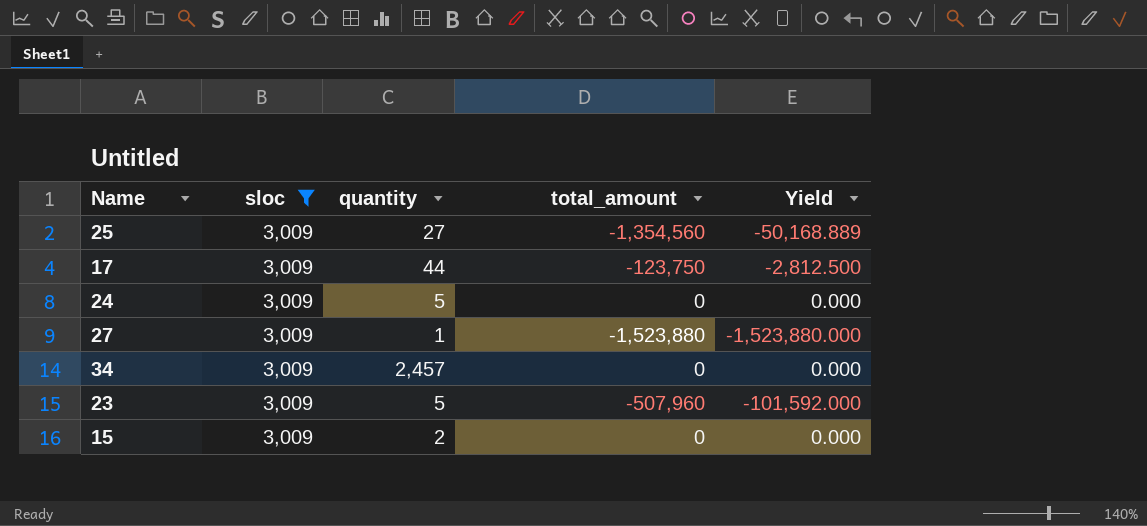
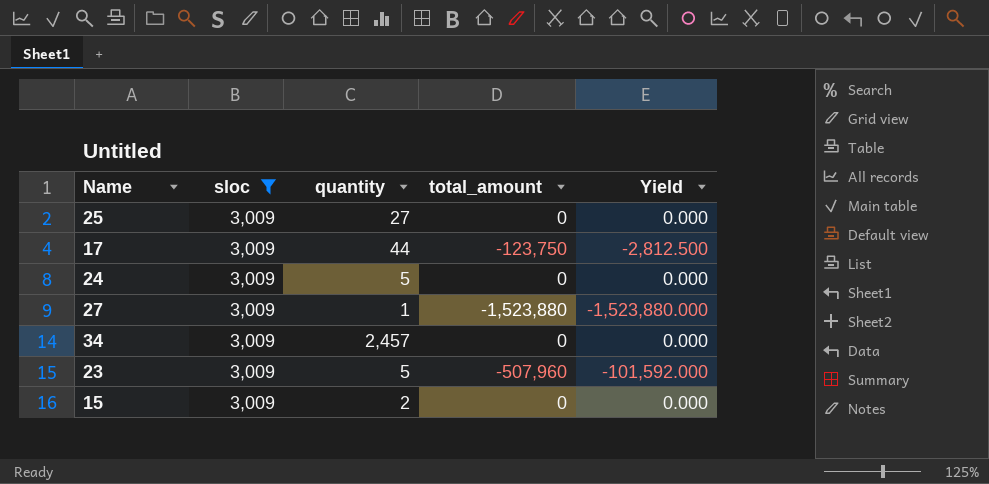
25 | total_amount: -1,354,560 -> 0
25 | Yield: -50,168.889 -> 0.000

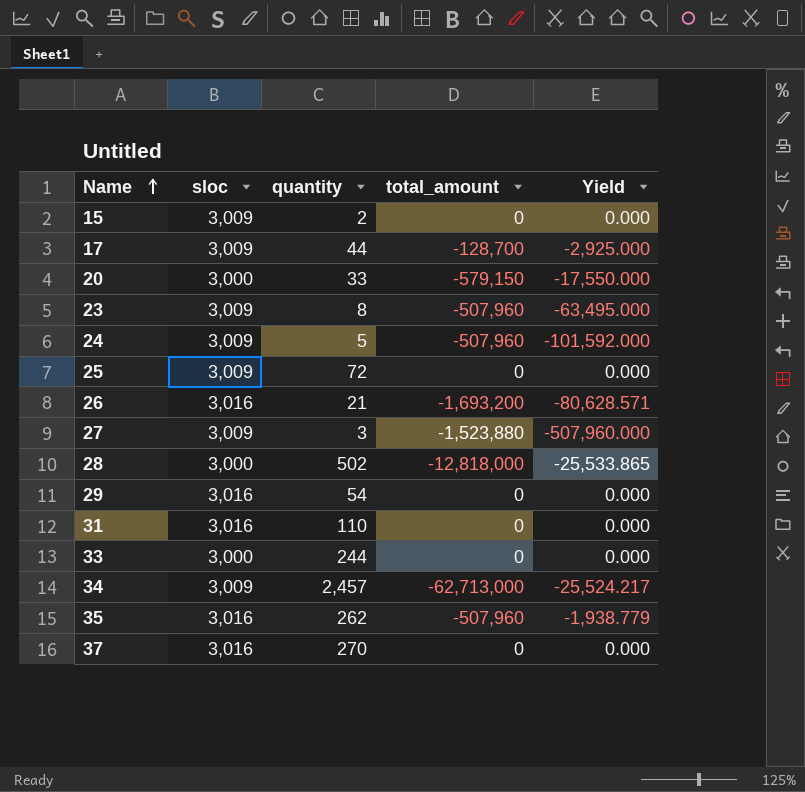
filter: sloc = 3,009 -> none
row order: none -> Name ascending
17 | total_amount: -123,750 -> -128,700
17 | Yield: -2,812.500 -> -2,925.000
23 | quantity: 5 -> 8
23 | Yield: -101,592.000 -> -63,495.000
24 | total_amount: 0 -> -507,960
24 | Yield: 0.000 -> -101,592.000
25 | quantity: 27 -> 72
27 | quantity: 1 -> 3
27 | Yield: -1,523,880.000 -> -507,960.000
34 | total_amount: 0 -> -62,713,000
34 | Yield: 0.000 -> -25,524.217

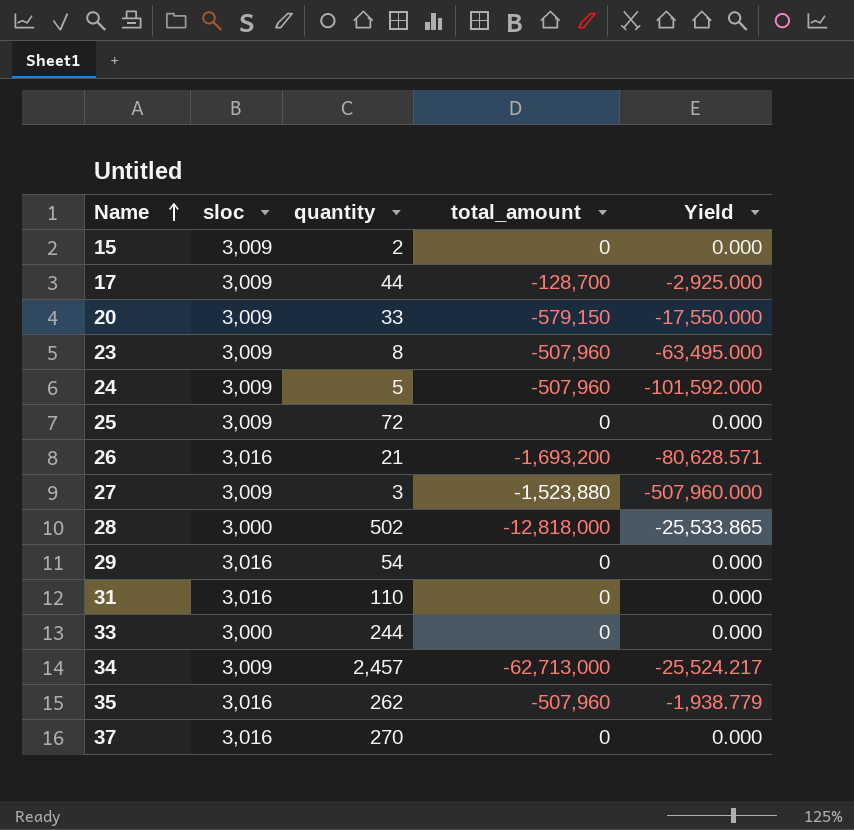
20 | sloc: 3,000 -> 3,009

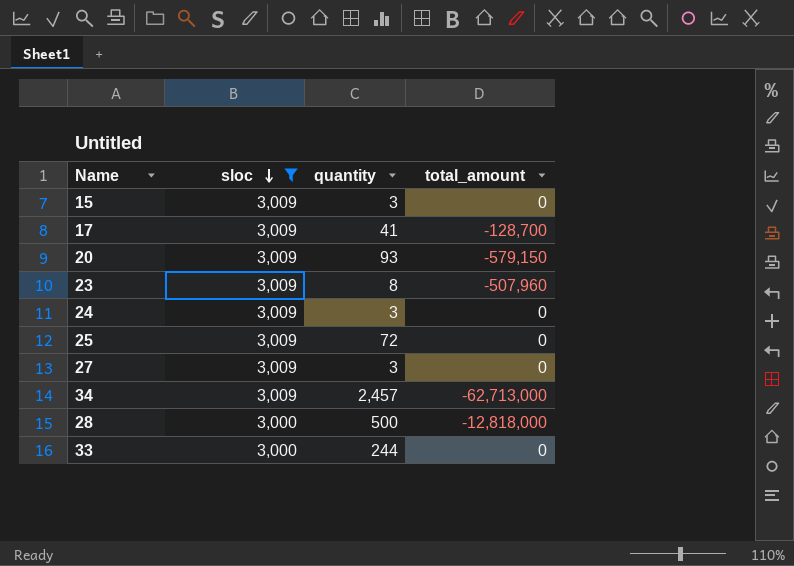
filter: none -> sloc != 3,016
row order: Name ascending -> sloc descending
column Yield | formula: [total_amount] / [quantity] -> none
15 | quantity: 2 -> 3
17 | quantity: 44 -> 41
20 | quantity: 33 -> 93
24 | quantity: 5 -> 3
24 | total_amount: -507,960 -> 0
27 | total_amount: -1,523,880 -> 0
28 | quantity: 502 -> 500

